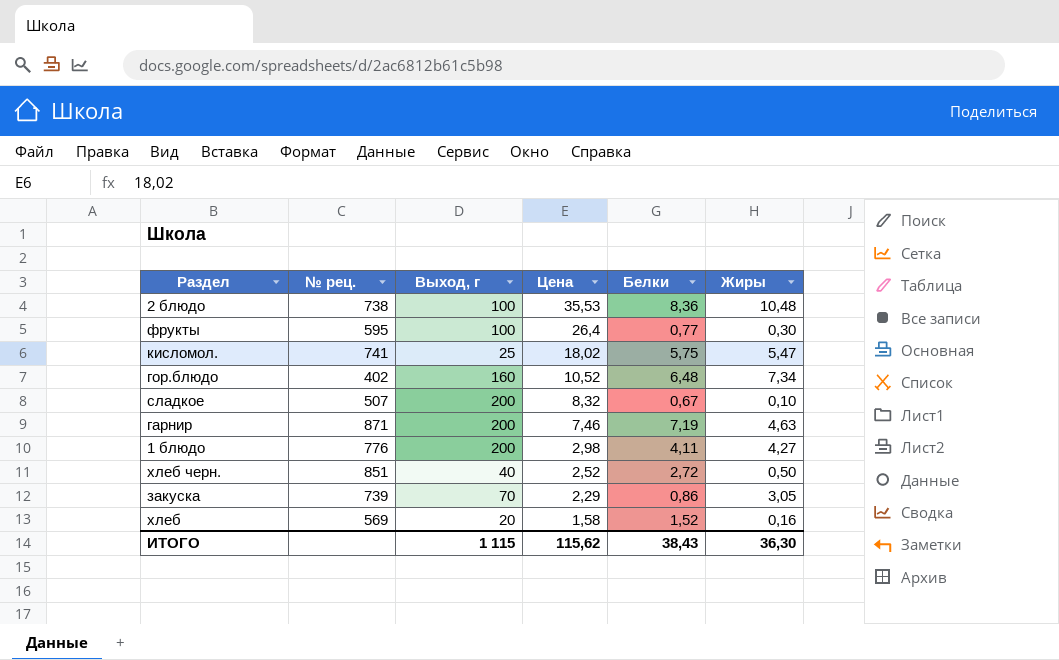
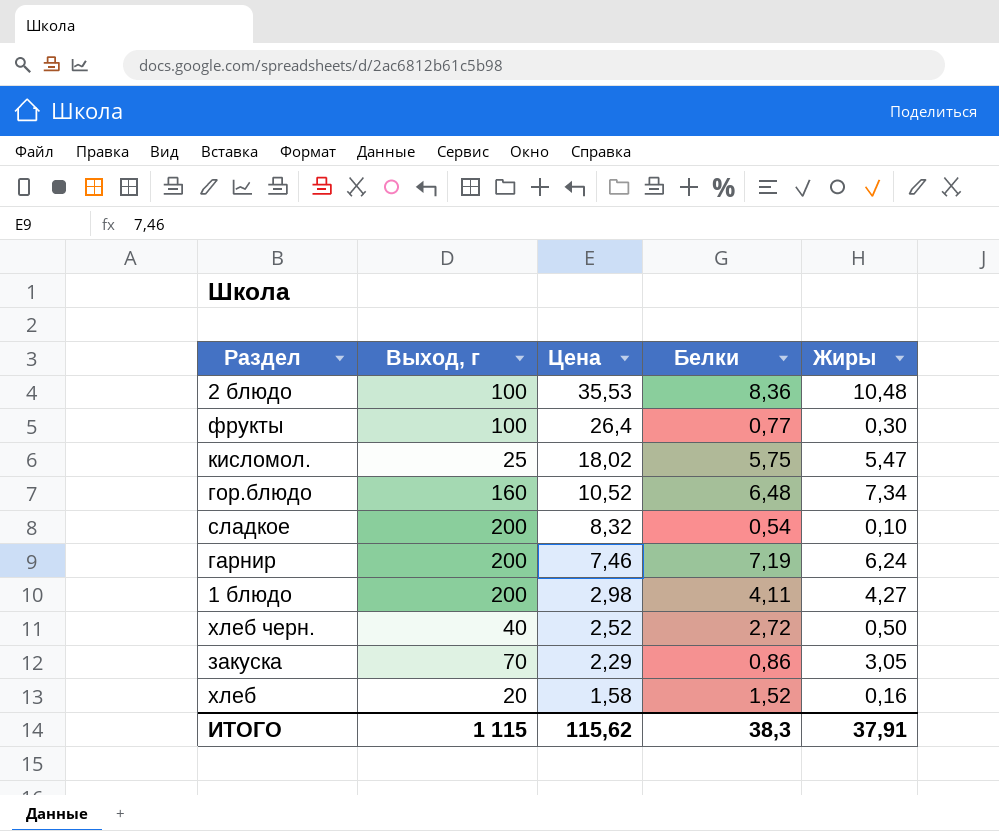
column № рец. | position: 2 -> none
сладкое | Белки: 0,67 -> 0,54
гарнир | Жиры: 4,63 -> 6,24
ИТОГО | Белки: 38,43 -> 38,3
ИТОГО | Жиры: 36,30 -> 37,91

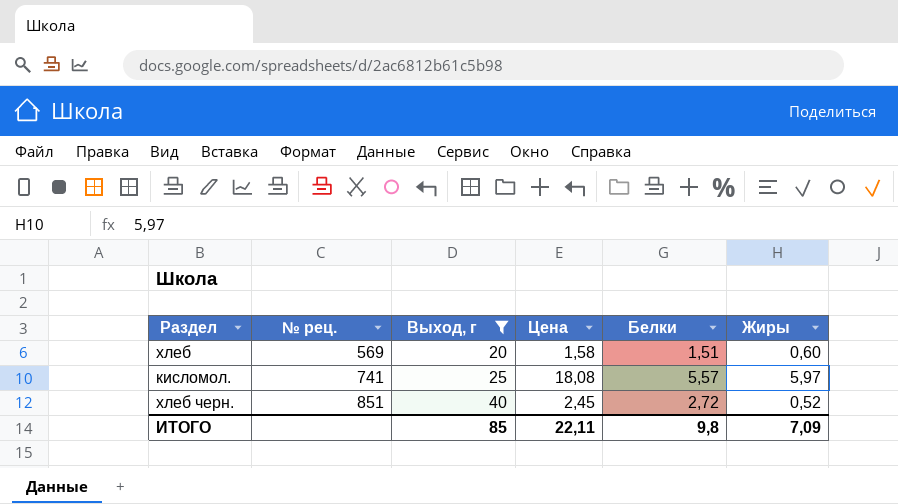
filter: none -> Выход, г <= 40
row order: Цена descending -> № рец. ascending
column № рец. | position: none -> 2
хлеб | Белки: 1,52 -> 1,51
хлеб | Жиры: 0,16 -> 0,60
кисломол. | Цена: 18,02 -> 18,08
кисломол. | Белки: 5,75 -> 5,57
кисломол. | Жиры: 5,47 -> 5,97
хлеб черн. | Цена: 2,52 -> 2,45
хлеб черн. | Жиры: 0,50 -> 0,52
ИТОГО | Выход, г: 1 115 -> 85
ИТОГО | Цена: 115,62 -> 22,11
ИТОГО | Белки: 38,3 -> 9,8
ИТОГО | Жиры: 37,91 -> 7,09

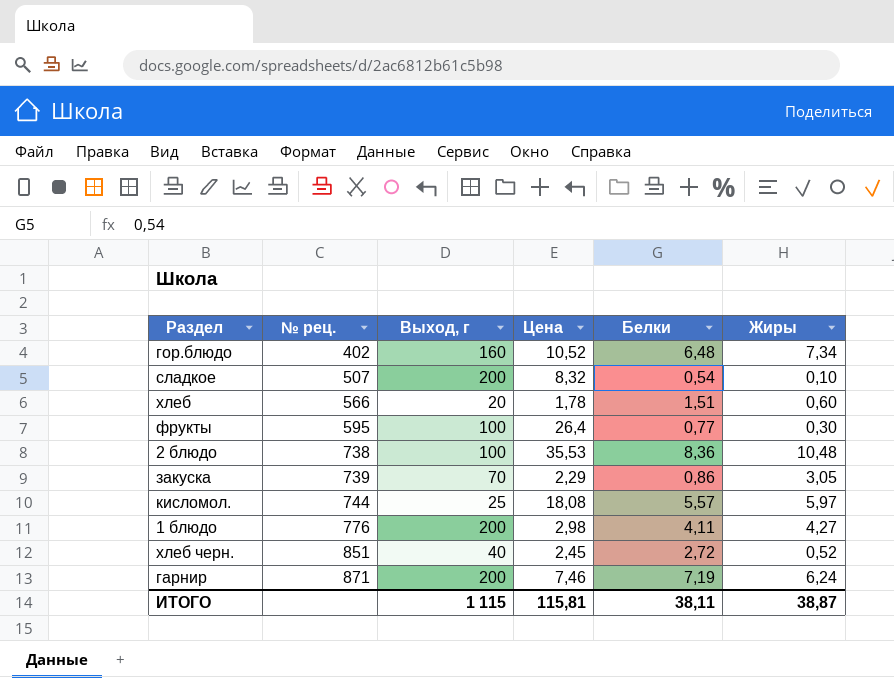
filter: Выход, г <= 40 -> none
хлеб | № рец.: 569 -> 566
хлеб | Цена: 1,58 -> 1,78
кисломол. | № рец.: 741 -> 744
ИТОГО | Выход, г: 85 -> 1 115
ИТОГО | Цена: 22,11 -> 115,81
ИТОГО | Белки: 9,8 -> 38,11
ИТОГО | Жиры: 7,09 -> 38,87

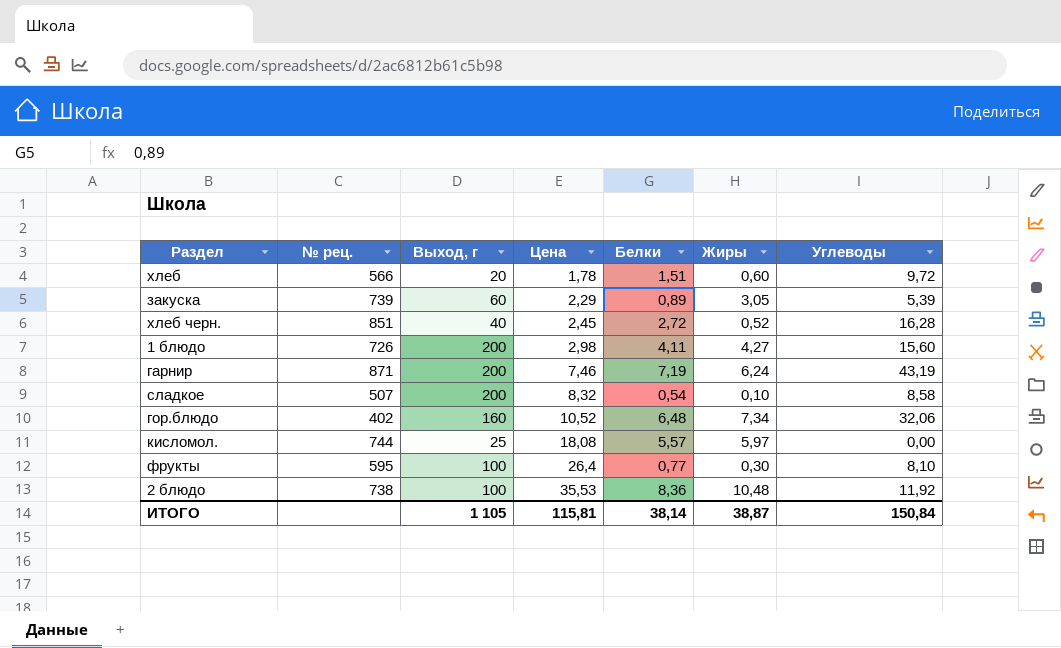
row order: № рец. ascending -> Цена ascending
column Углеводы | position: none -> 7
закуска | Выход, г: 70 -> 60
закуска | Белки: 0,86 -> 0,89
1 блюдо | № рец.: 776 -> 726
ИТОГО | Выход, г: 1 115 -> 1 105
ИТОГО | Белки: 38,11 -> 38,14

